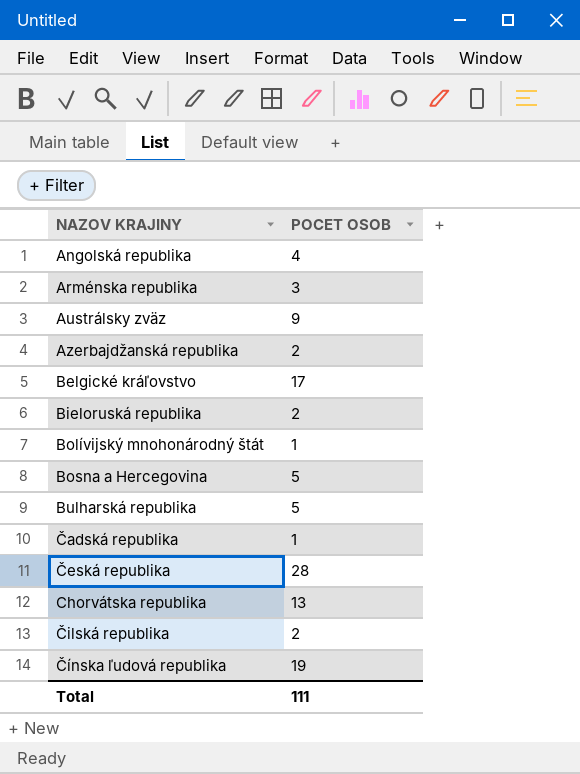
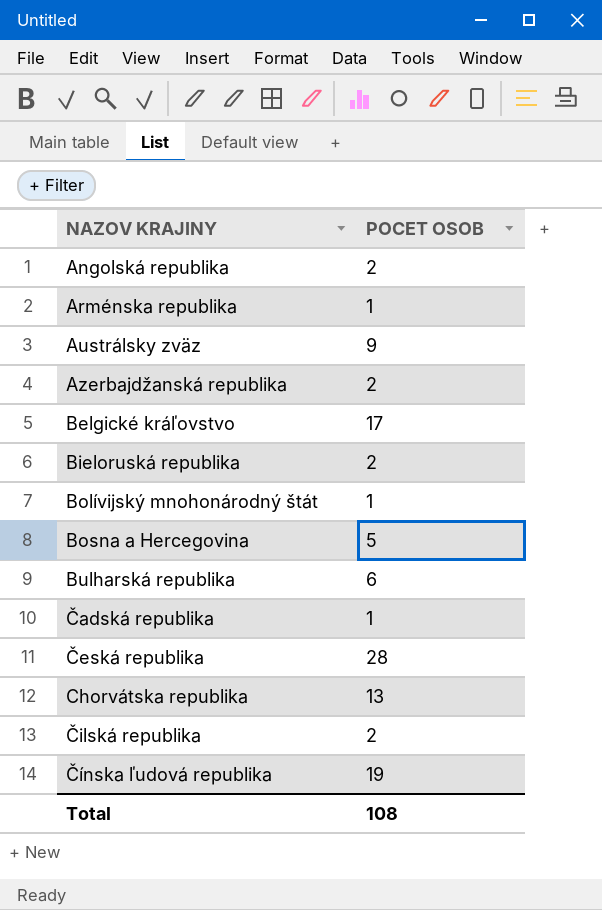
Angolská republika | POCET OSOB: 4 -> 2
Arménska republika | POCET OSOB: 3 -> 1
Bulharská republika | POCET OSOB: 5 -> 6
Total | POCET OSOB: 111 -> 108

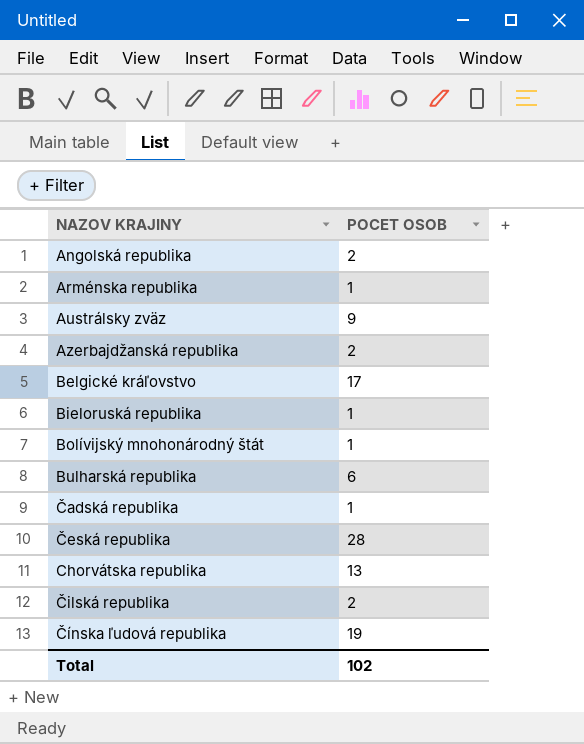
row Bosna a Hercegovina: 5 -> none
Bieloruská republika | POCET OSOB: 2 -> 1
Total | POCET OSOB: 108 -> 102

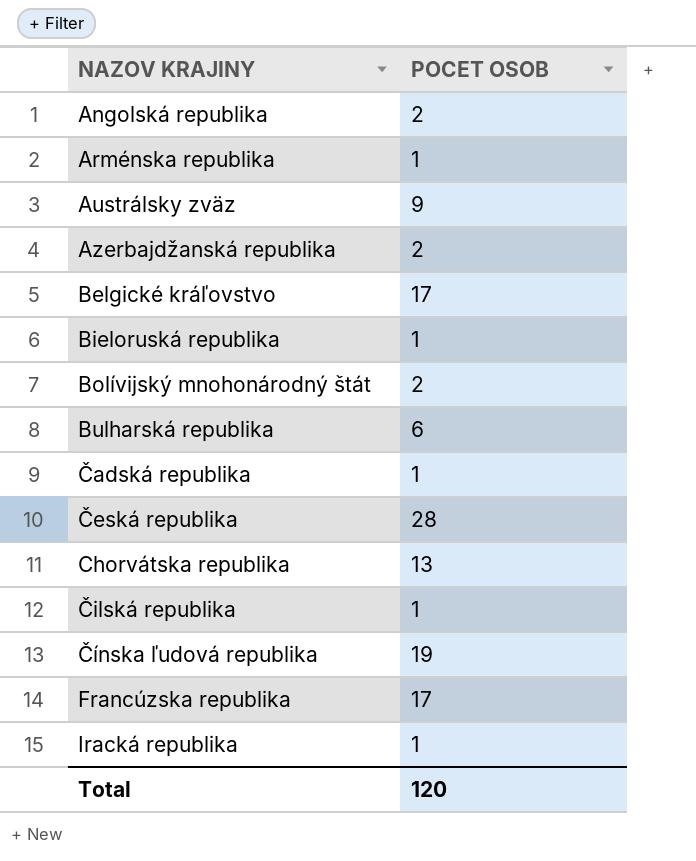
Bolívijský mnohonárodný štát | POCET OSOB: 1 -> 2
Čilská republika | POCET OSOB: 2 -> 1
row Francúzska republika: none -> 17
row Iracká republika: none -> 1
Total | POCET OSOB: 102 -> 120

